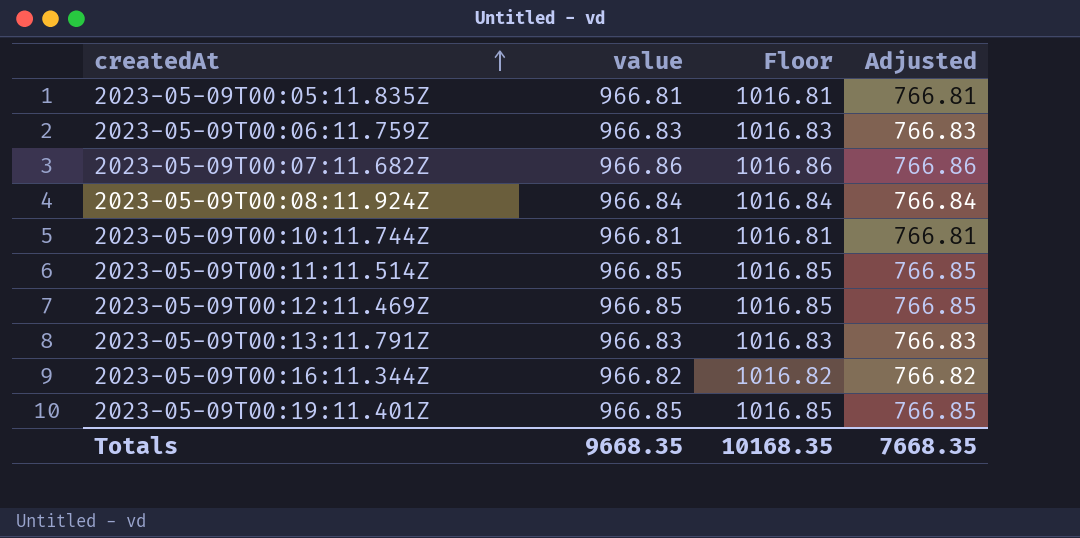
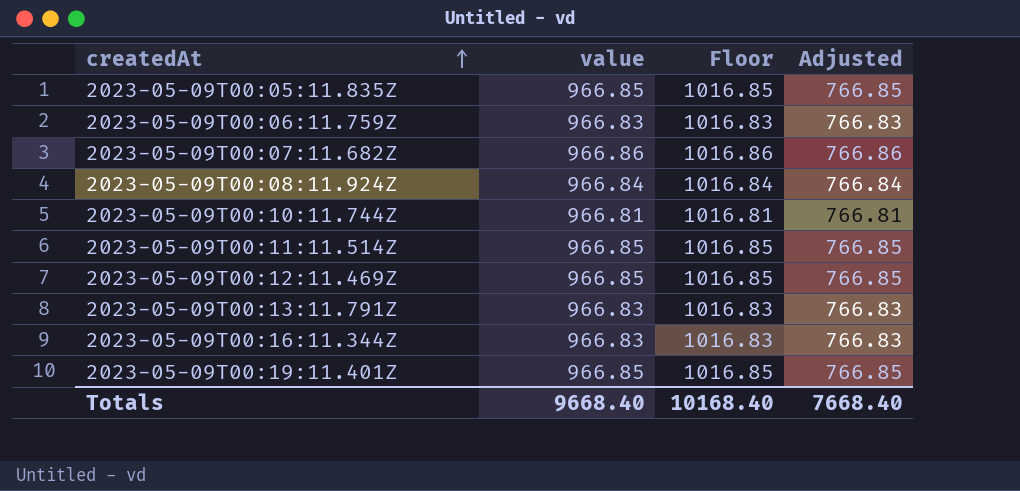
2023-05-09T00:05:11.835Z | value: 966.81 -> 966.85
2023-05-09T00:05:11.835Z | Floor: 1016.81 -> 1016.85
2023-05-09T00:05:11.835Z | Adjusted: 766.81 -> 766.85
2023-05-09T00:16:11.344Z | value: 966.82 -> 966.83
2023-05-09T00:16:11.344Z | Floor: 1016.82 -> 1016.83
2023-05-09T00:16:11.344Z | Adjusted: 766.82 -> 766.83
Totals | value: 9668.35 -> 9668.40
Totals | Floor: 10168.35 -> 10168.40
Totals | Adjusted: 7668.35 -> 7668.40

